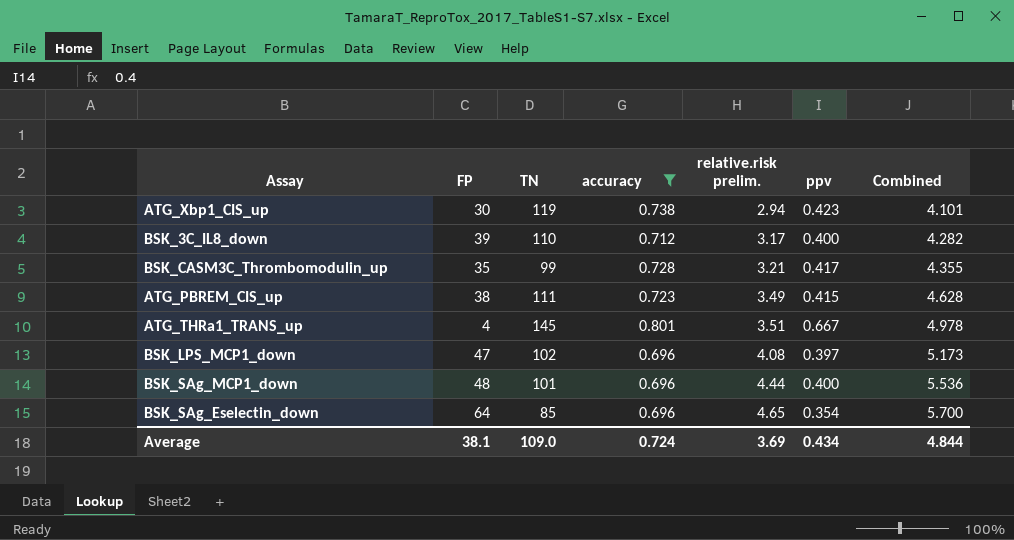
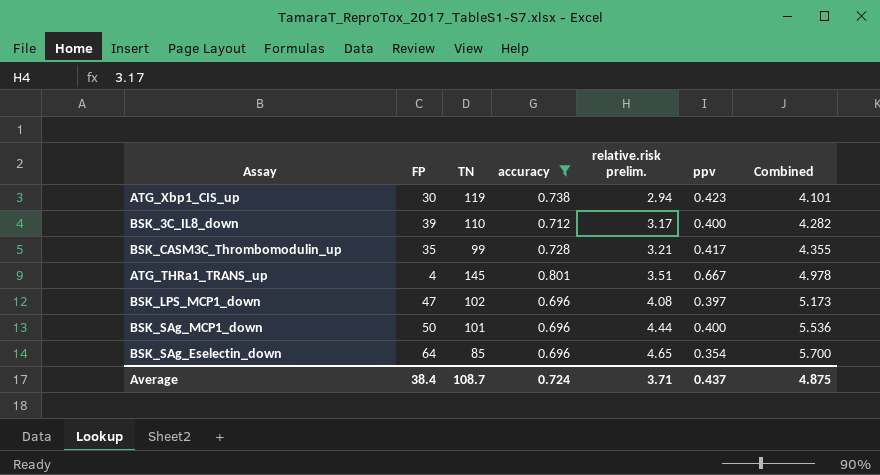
row ATG_PBREM_CIS_up: 38 | 111 | 0.723 | 3.49 | 0.415 | 4.628 -> none
BSK_SAg_MCP1_down | FP: 48 -> 50
Average | FP: 38.1 -> 38.4
Average | TN: 109.0 -> 108.7
Average | relative.risk prelim.: 3.69 -> 3.71
Average | ppv: 0.434 -> 0.437
Average | Combined: 4.844 -> 4.875

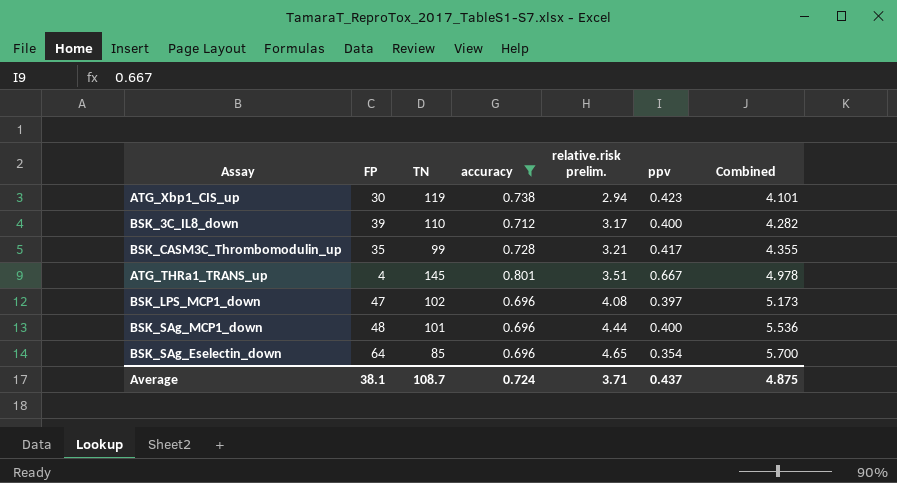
BSK_SAg_MCP1_down | FP: 50 -> 48
Average | FP: 38.4 -> 38.1

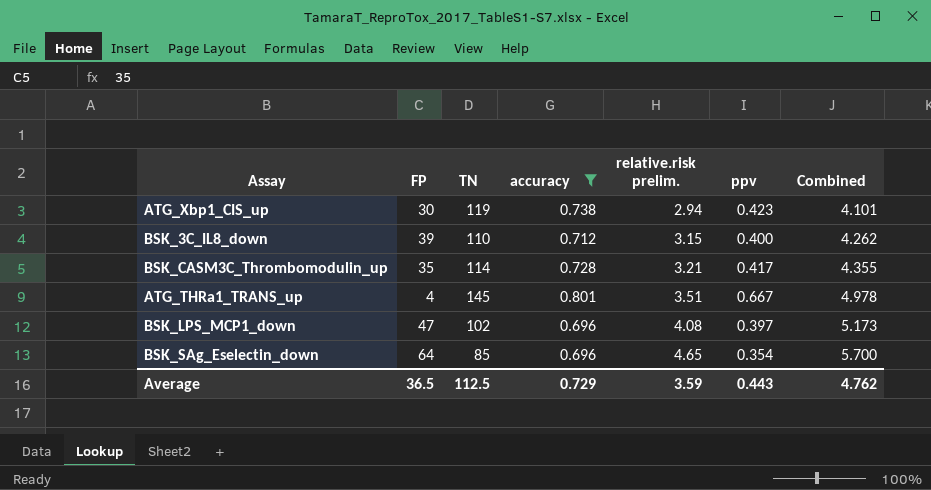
row BSK_SAg_MCP1_down: 48 | 101 | 0.696 | 4.44 | 0.400 | 5.536 -> none
BSK_3C_IL8_down | relative.risk prelim.: 3.17 -> 3.15
BSK_3C_IL8_down | Combined: 4.282 -> 4.262
BSK_CASM3C_Thrombomodulin_up | TN: 99 -> 114
Average | FP: 38.1 -> 36.5
Average | TN: 108.7 -> 112.5
Average | accuracy: 0.724 -> 0.729
Average | relative.risk prelim.: 3.71 -> 3.59
Average | ppv: 0.437 -> 0.443
Average | Combined: 4.875 -> 4.762

